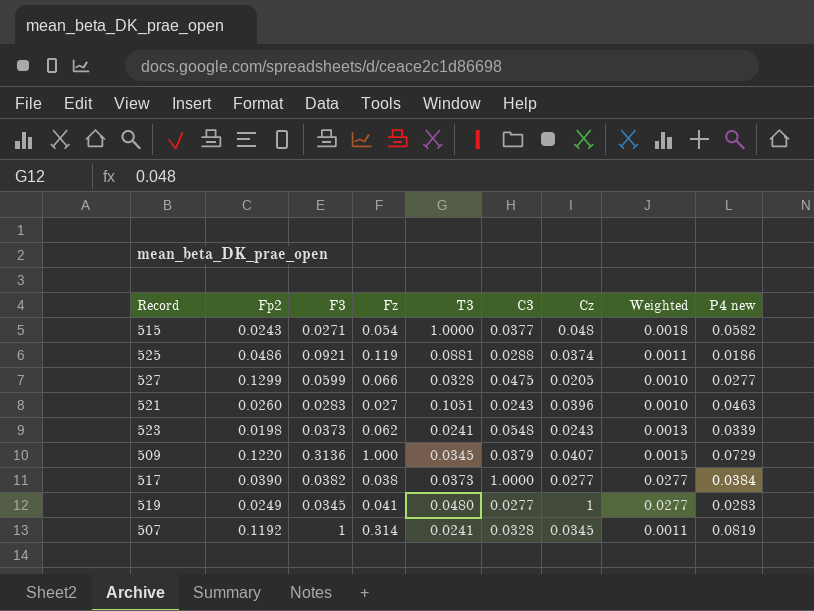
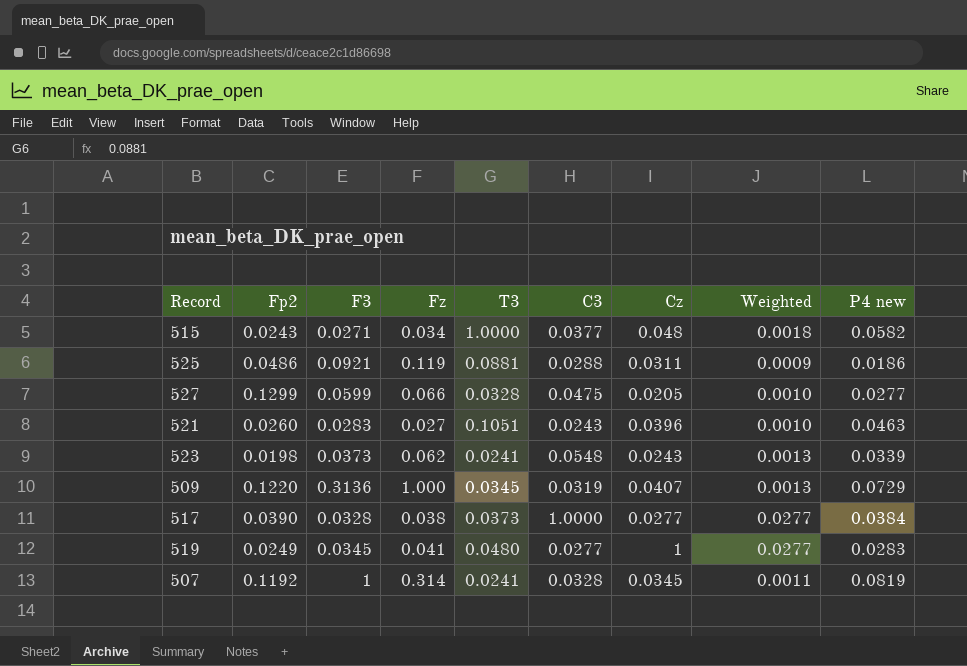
515 | Fz: 0.054 -> 0.034
525 | Cz: 0.0374 -> 0.0311
525 | Weighted: 0.0011 -> 0.0009
509 | C3: 0.0379 -> 0.0319
509 | Weighted: 0.0015 -> 0.0013
517 | F3: 0.0382 -> 0.0328

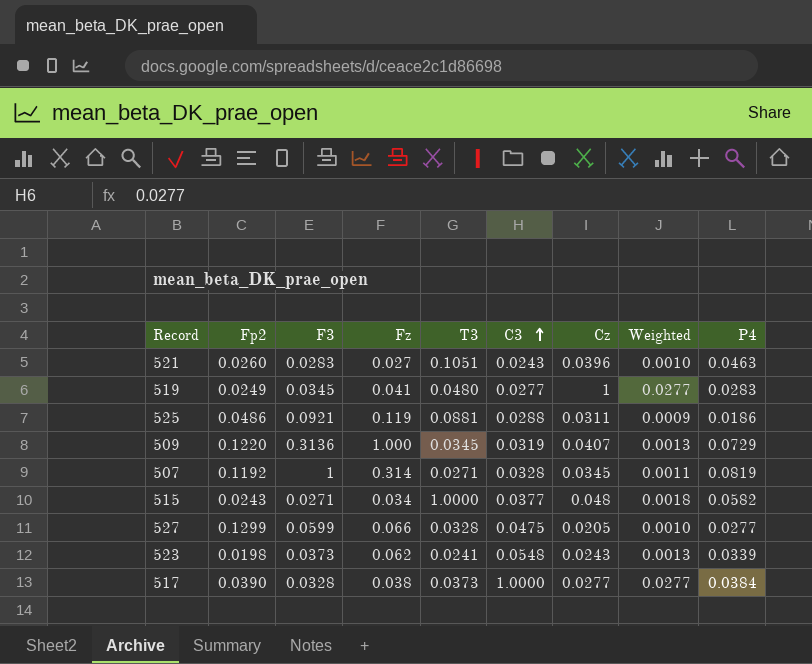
row order: none -> C3 ascending
column name: P4 new -> P4
507 | T3: 0.0241 -> 0.0271

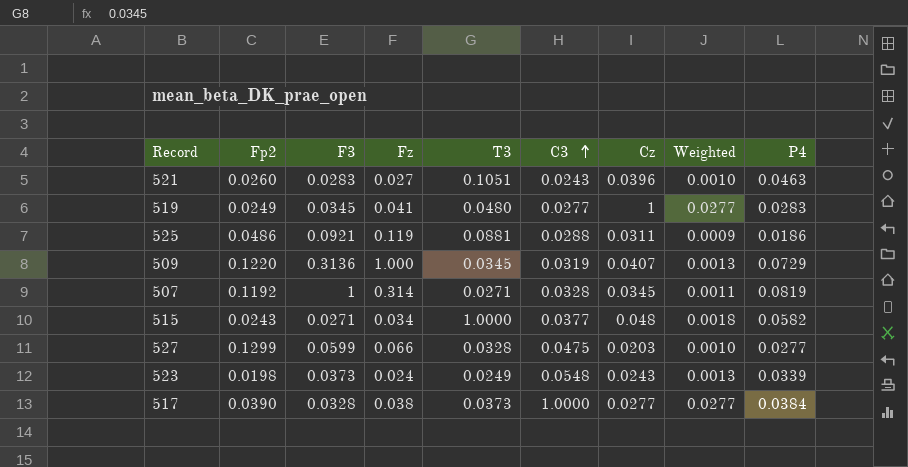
527 | Cz: 0.0205 -> 0.0203
523 | Fz: 0.062 -> 0.024
523 | T3: 0.0241 -> 0.0249

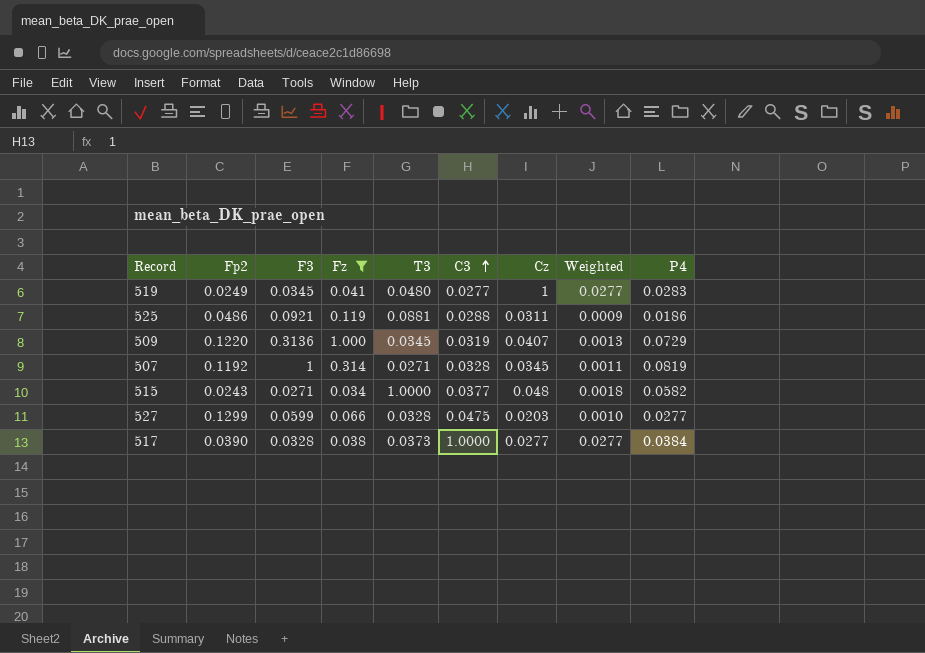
filter: none -> Fz >= 0.034

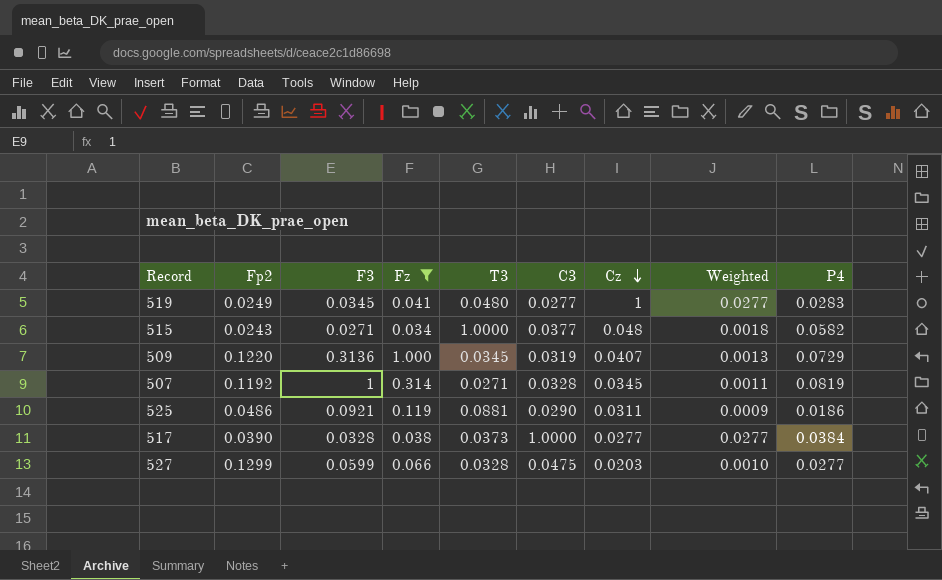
row order: C3 ascending -> Cz descending
525 | C3: 0.0288 -> 0.0290

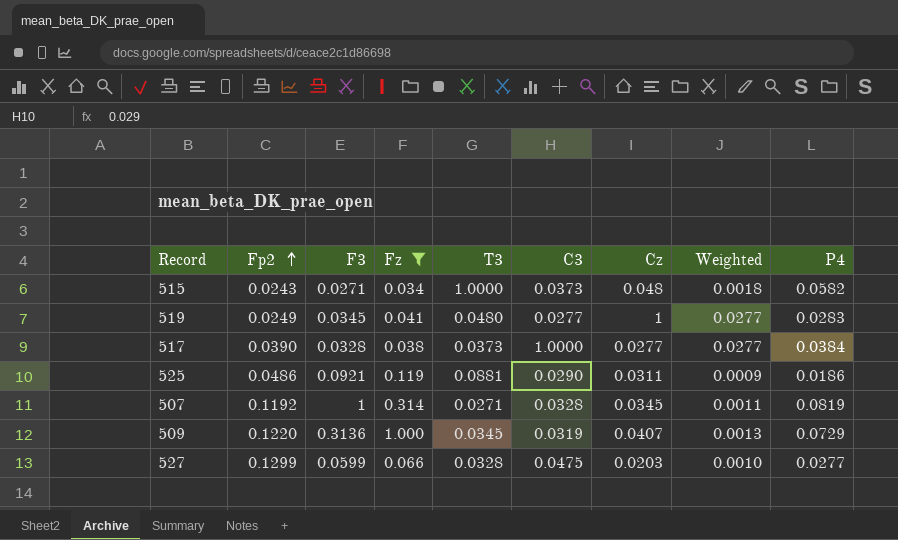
row order: Cz descending -> Fp2 ascending
515 | C3: 0.0377 -> 0.0373

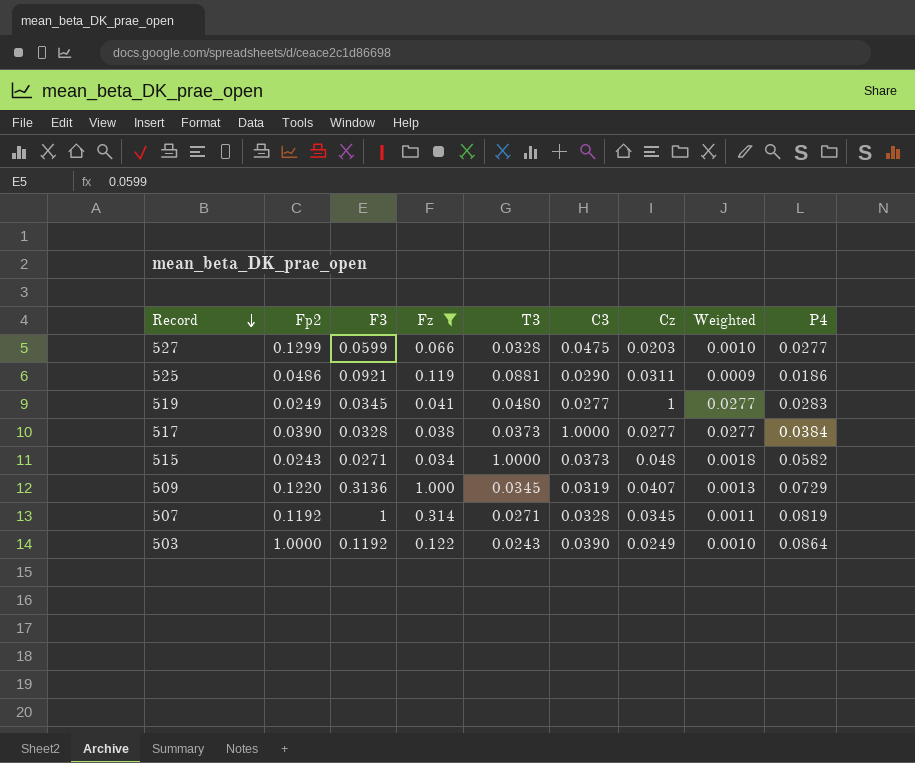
row order: Fp2 ascending -> Record descending
row 503: none -> 1.0000 | 0.1192 | 0.122 | 0.0243 | 0.0390 | 0.0249 | 0.0010 | 0.0864

